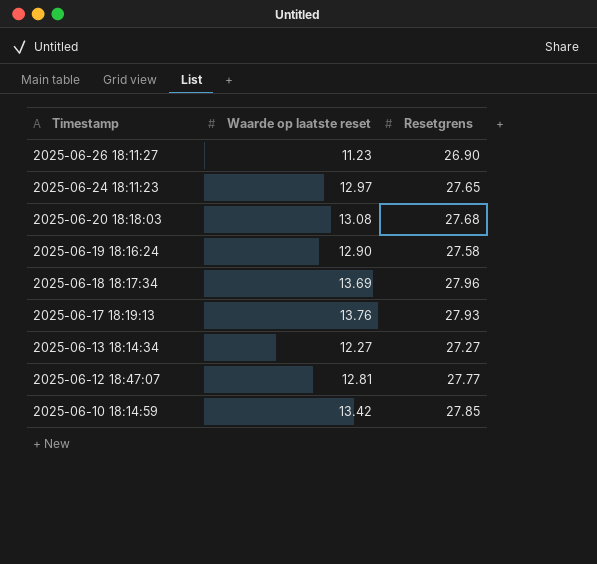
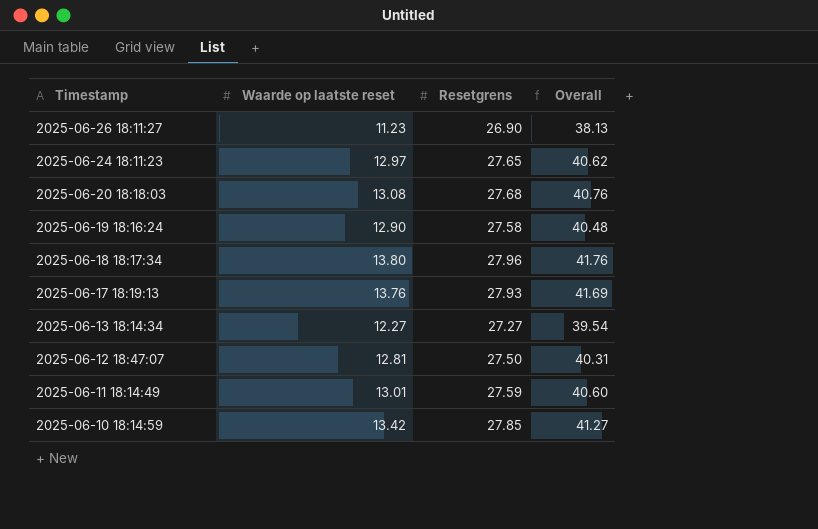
column Overall | formula: none -> [Waarde op laatste reset] + [Resetgrens]
2025-06-18 18:17:34 | Waarde op laatste reset: 13.69 -> 13.80
2025-06-12 18:47:07 | Resetgrens: 27.77 -> 27.50
row 2025-06-11 18:14:49: none -> 13.01 | 27.59 | 40.60

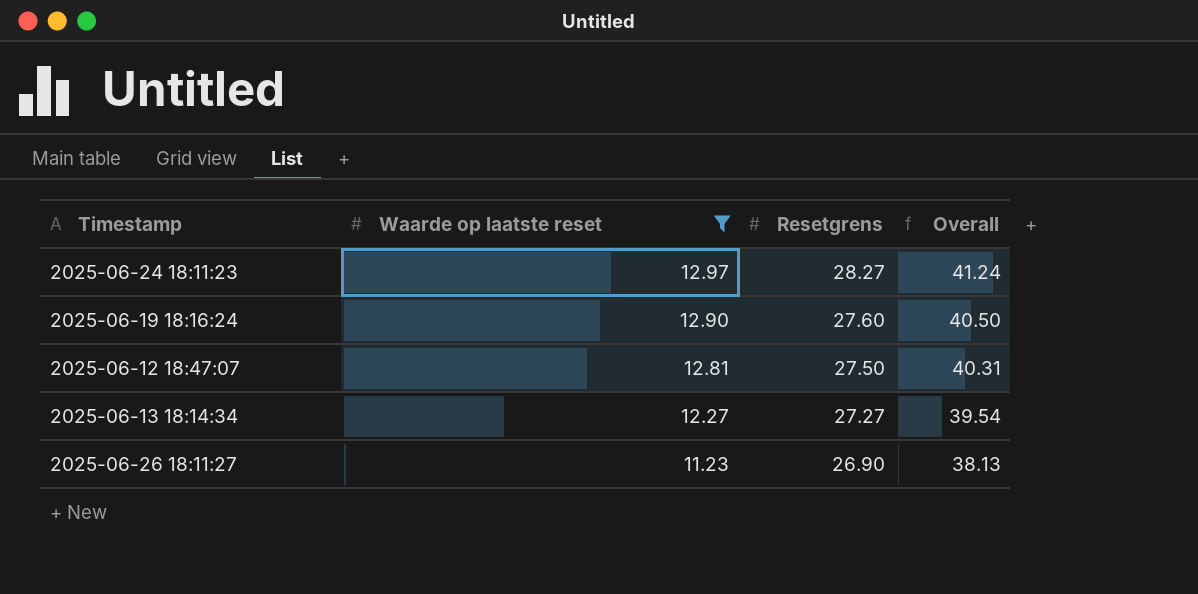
filter: none -> Waarde op laatste reset <= 12.97
row order: Timestamp descending -> Waarde op laatste reset descending
2025-06-24 18:11:23 | Resetgrens: 27.65 -> 28.27
2025-06-24 18:11:23 | Overall: 40.62 -> 41.24
2025-06-19 18:16:24 | Resetgrens: 27.58 -> 27.60
2025-06-19 18:16:24 | Overall: 40.48 -> 40.50

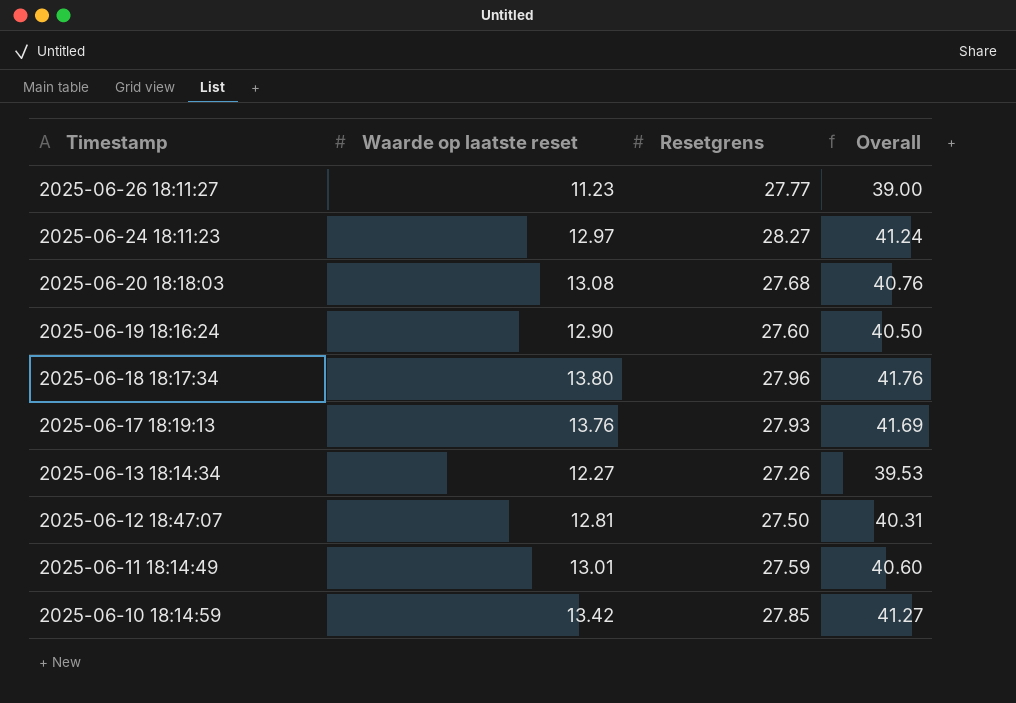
filter: Waarde op laatste reset <= 12.97 -> none
row order: Waarde op laatste reset descending -> Timestamp descending
2025-06-26 18:11:27 | Resetgrens: 26.90 -> 27.77
2025-06-26 18:11:27 | Overall: 38.13 -> 39.00
2025-06-13 18:14:34 | Resetgrens: 27.27 -> 27.26
2025-06-13 18:14:34 | Overall: 39.54 -> 39.53

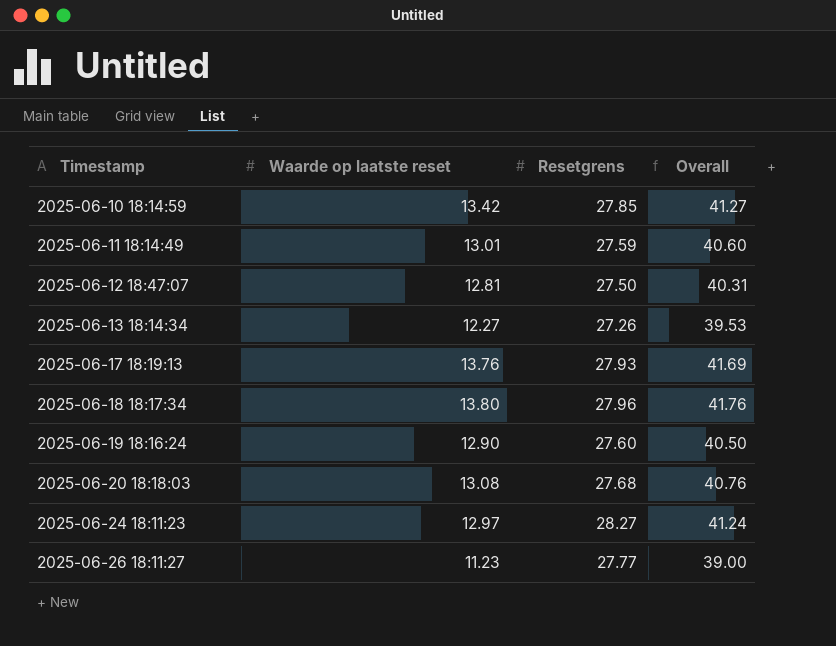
row order: Timestamp descending -> Timestamp ascending

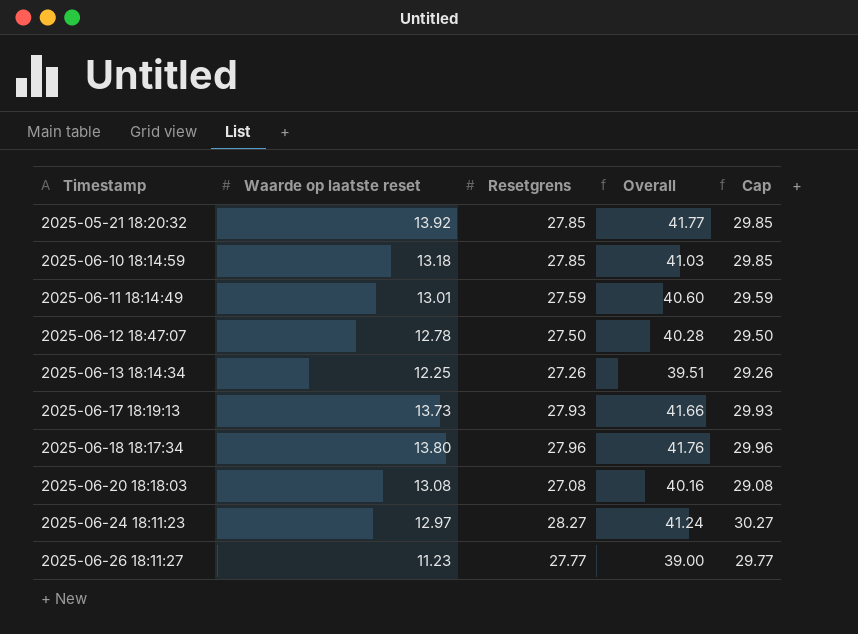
column Cap | formula: none -> [Resetgrens] + 2
row 2025-06-19 18:16:24: 12.90 | 27.60 | 40.50 -> none
row 2025-05-21 18:20:32: none -> 13.92 | 27.85 | 41.77 | 29.85
2025-06-10 18:14:59 | Waarde op laatste reset: 13.42 -> 13.18
2025-06-10 18:14:59 | Overall: 41.27 -> 41.03
2025-06-12 18:47:07 | Waarde op laatste reset: 12.81 -> 12.78
2025-06-12 18:47:07 | Overall: 40.31 -> 40.28
2025-06-13 18:14:34 | Waarde op laatste reset: 12.27 -> 12.25
2025-06-13 18:14:34 | Overall: 39.53 -> 39.51
2025-06-17 18:19:13 | Waarde op laatste reset: 13.76 -> 13.73
2025-06-17 18:19:13 | Overall: 41.69 -> 41.66
2025-06-20 18:18:03 | Resetgrens: 27.68 -> 27.08
2025-06-20 18:18:03 | Overall: 40.76 -> 40.16

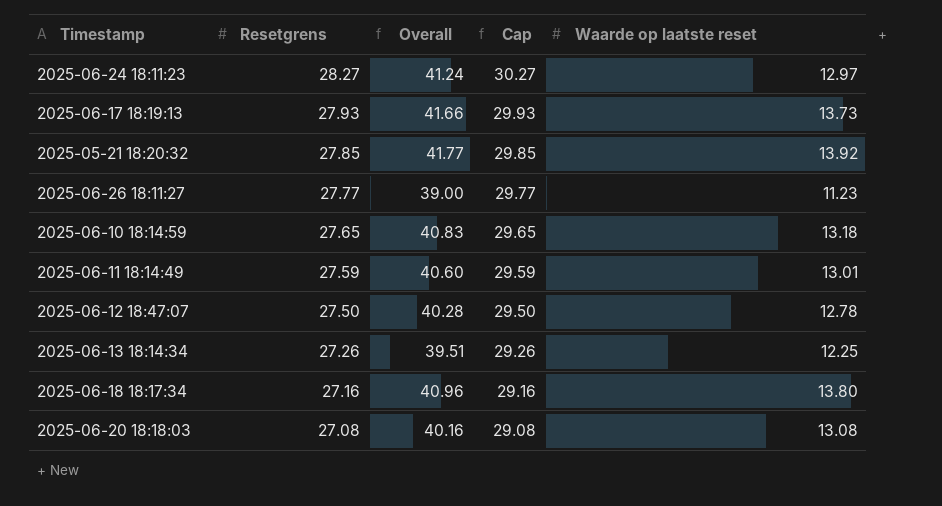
row order: Timestamp ascending -> Resetgrens descending
column Waarde op laatste reset | position: 2 -> 5
2025-06-10 18:14:59 | Resetgrens: 27.85 -> 27.65
2025-06-10 18:14:59 | Overall: 41.03 -> 40.83
2025-06-10 18:14:59 | Cap: 29.85 -> 29.65
2025-06-18 18:17:34 | Resetgrens: 27.96 -> 27.16
2025-06-18 18:17:34 | Overall: 41.76 -> 40.96
2025-06-18 18:17:34 | Cap: 29.96 -> 29.16

